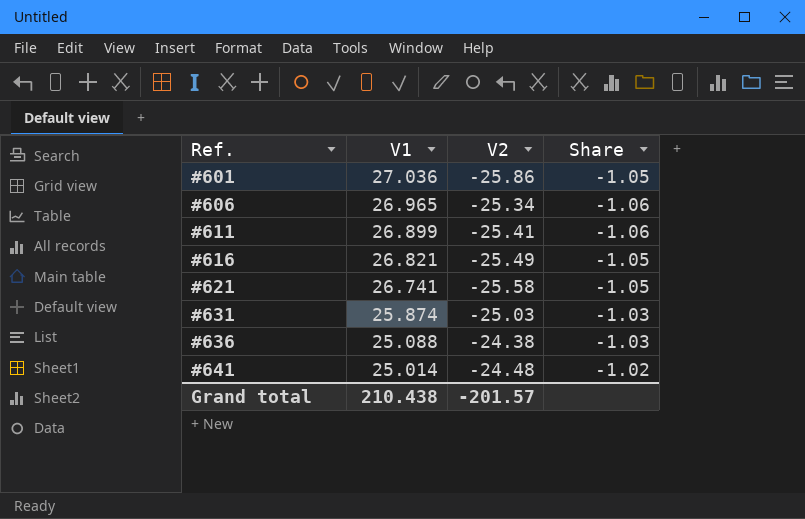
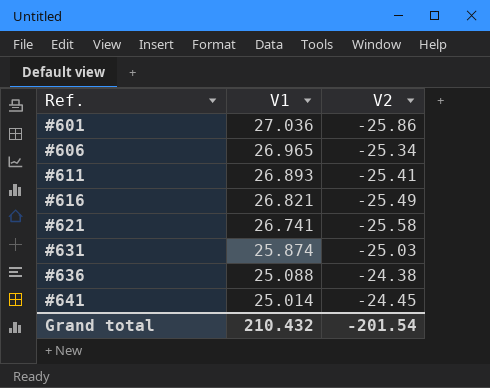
column Share | formula: [V1] / [V2] -> none
#611 | V1: 26.899 -> 26.893
#641 | V2: -24.48 -> -24.45
Grand total | V1: 210.438 -> 210.432
Grand total | V2: -201.57 -> -201.54

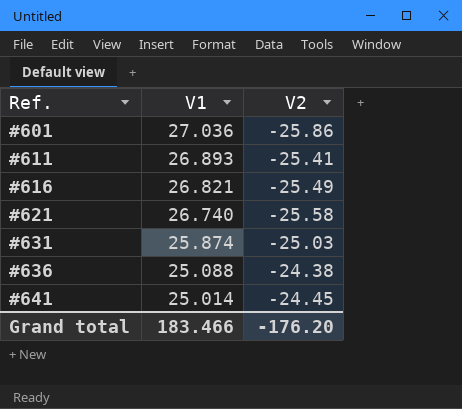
row #606: 26.965 | -25.34 -> none
#621 | V1: 26.741 -> 26.740
Grand total | V1: 210.432 -> 183.466
Grand total | V2: -201.54 -> -176.20

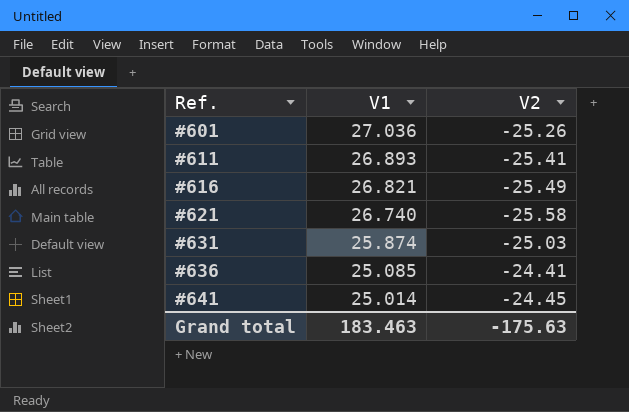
#601 | V2: -25.86 -> -25.26
#636 | V1: 25.088 -> 25.085
#636 | V2: -24.38 -> -24.41
Grand total | V1: 183.466 -> 183.463
Grand total | V2: -176.20 -> -175.63

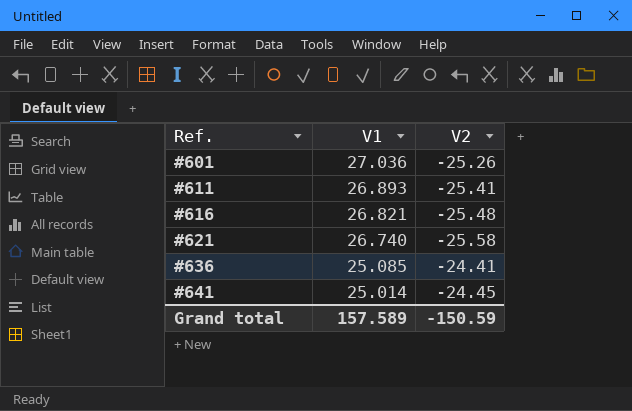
row #631: 25.874 | -25.03 -> none
#616 | V2: -25.49 -> -25.48
Grand total | V1: 183.463 -> 157.589
Grand total | V2: -175.63 -> -150.59

